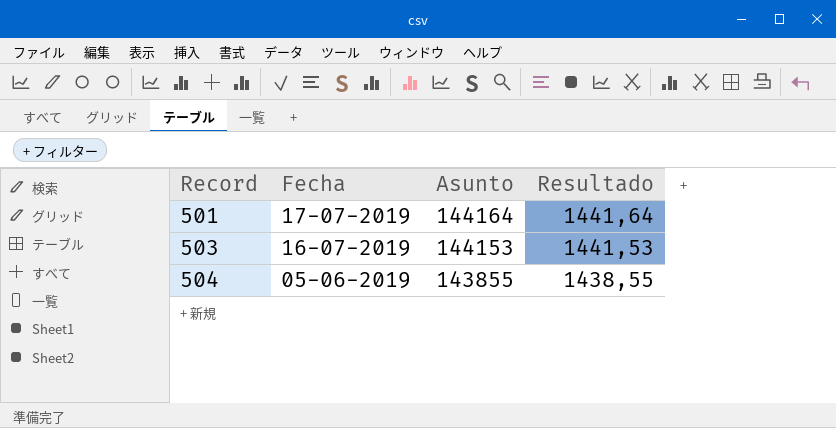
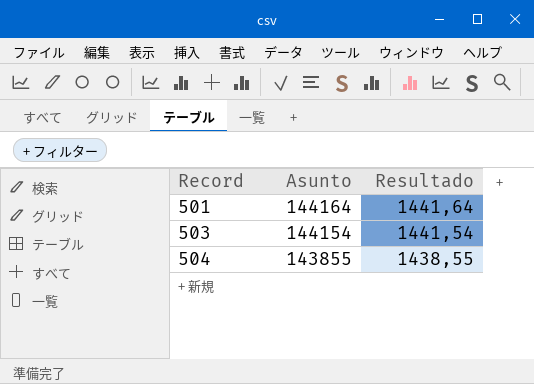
column Fecha | position: 2 -> none
503 | Asunto: 144153 -> 144154
503 | Resultado: 1441,53 -> 1441,54

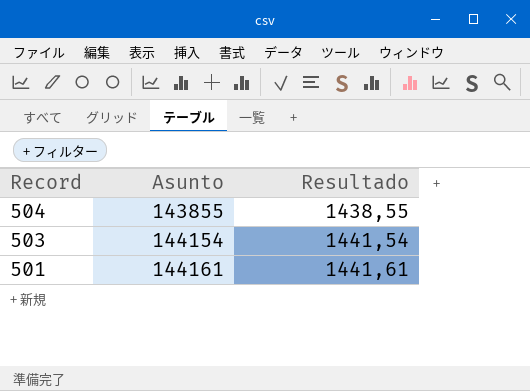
row order: Record ascending -> Record descending
501 | Asunto: 144164 -> 144161
501 | Resultado: 1441,64 -> 1441,61

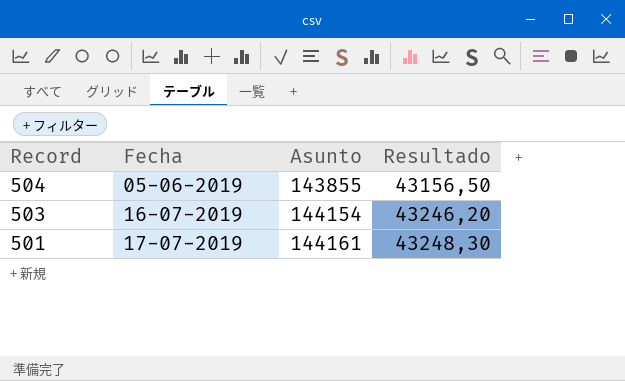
column Fecha | position: none -> 2
column Resultado | formula: [Asunto] * 0,01 -> [Asunto] * 0,3

